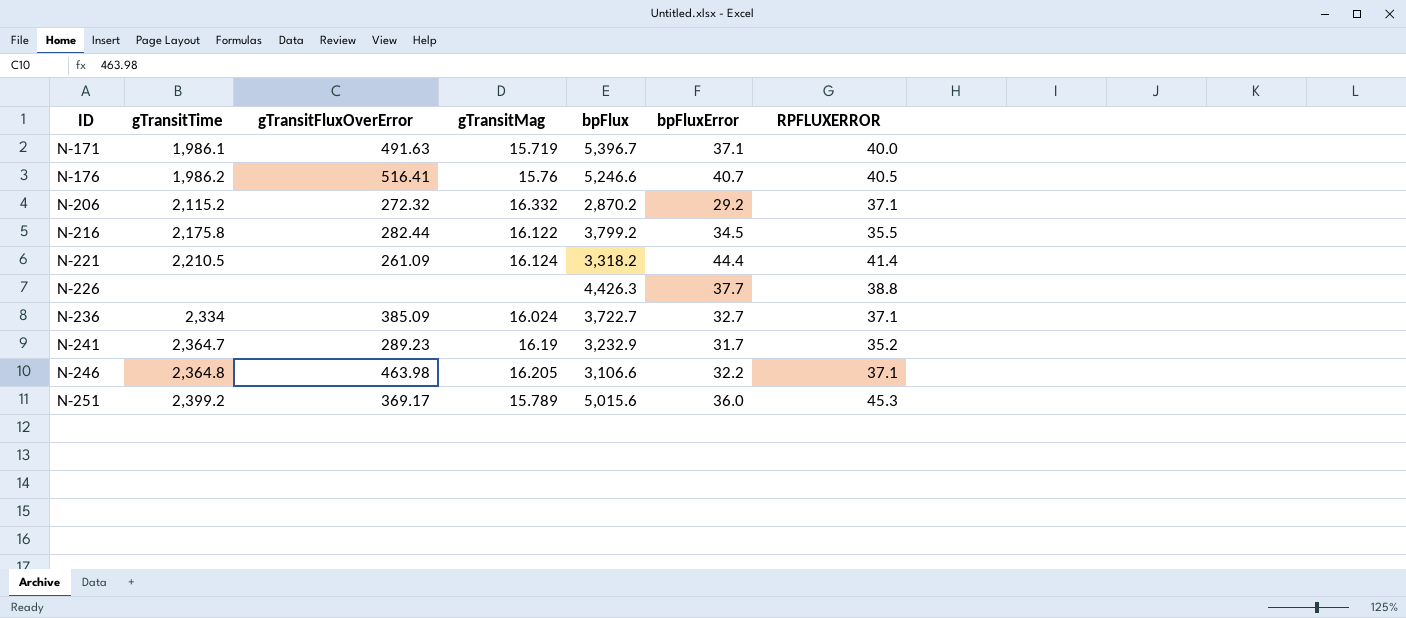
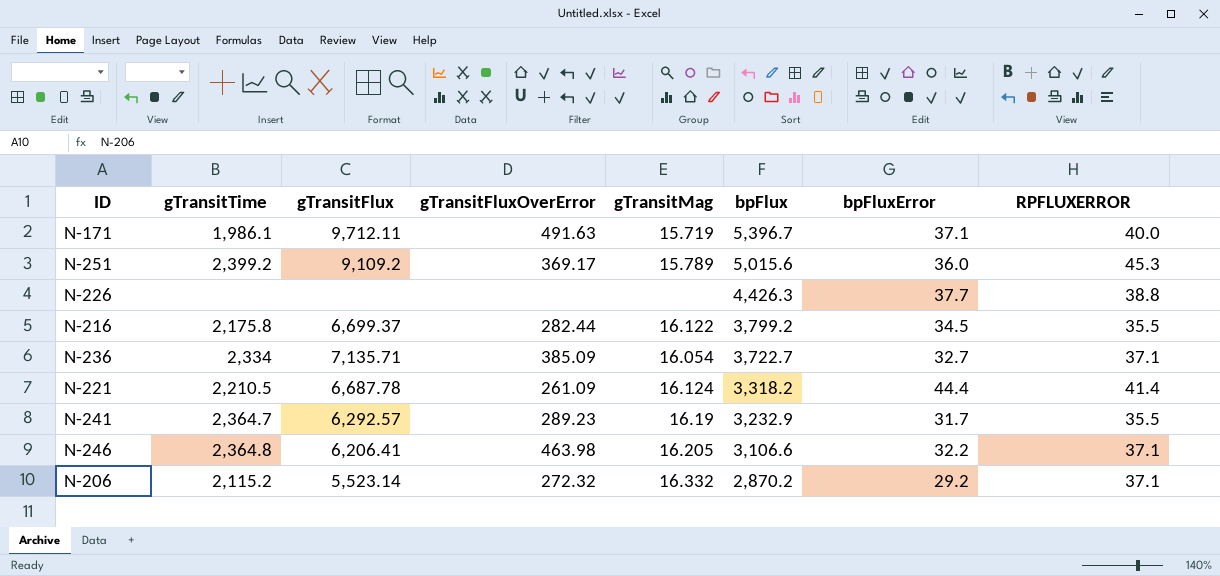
row order: ID ascending -> bpFlux descending
column gTransitFlux | position: none -> 3
row N-176: 1,986.2 | 516.41 | 15.76 | 5,246.6 | 40.7 | 40.5 -> none
N-236 | gTransitMag: 16.024 -> 16.054
N-241 | RPFLUXERROR: 35.2 -> 35.5

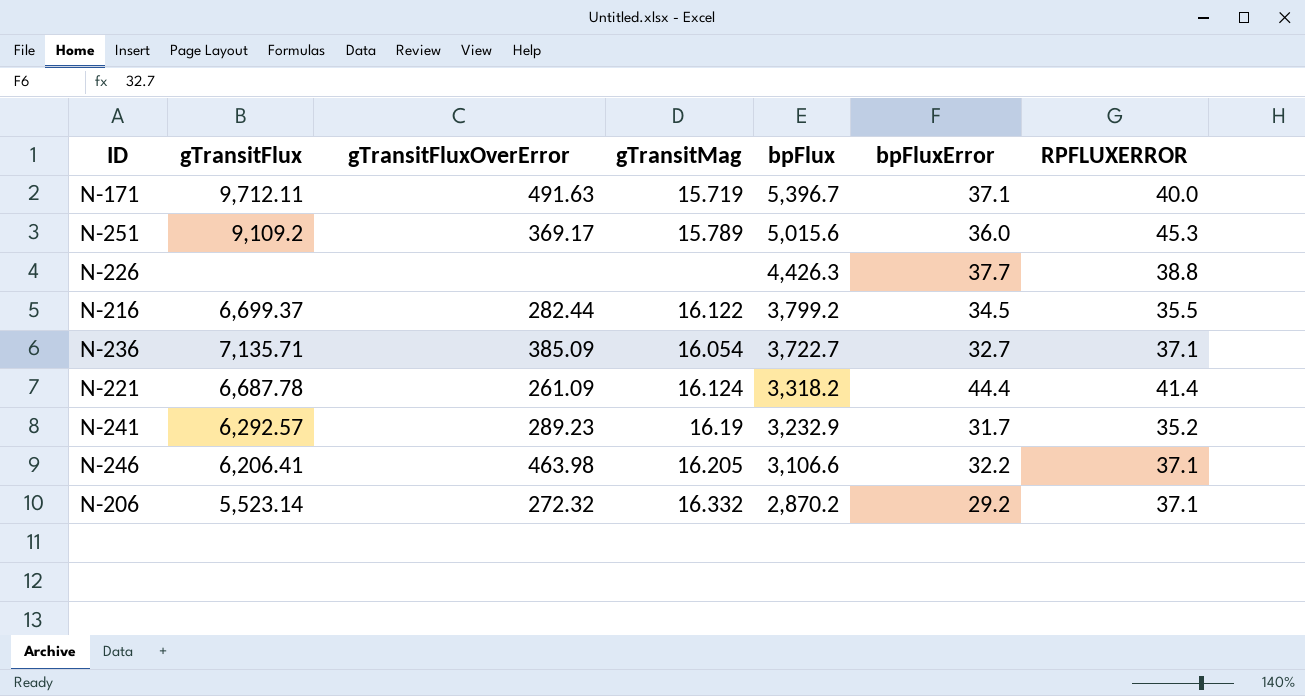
column gTransitTime | position: 2 -> none
N-241 | RPFLUXERROR: 35.5 -> 35.2

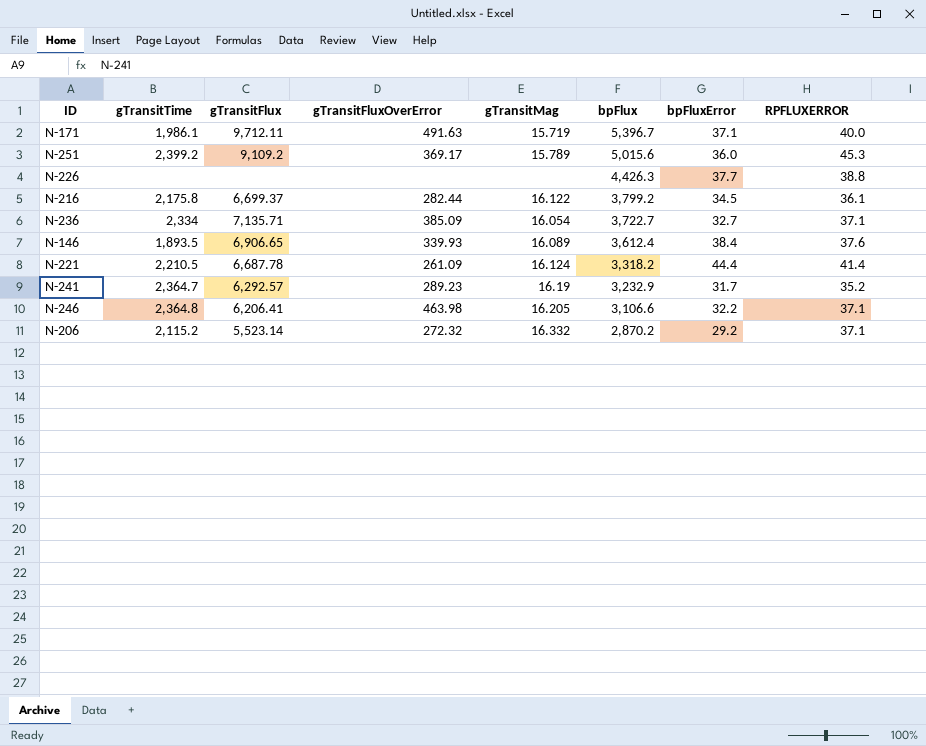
column gTransitTime | position: none -> 2
N-216 | RPFLUXERROR: 35.5 -> 36.1
row N-146: none -> 1,893.5 | 6,906.65 | 339.93 | 16.089 | 3,612.4 | 38.4 | 37.6

